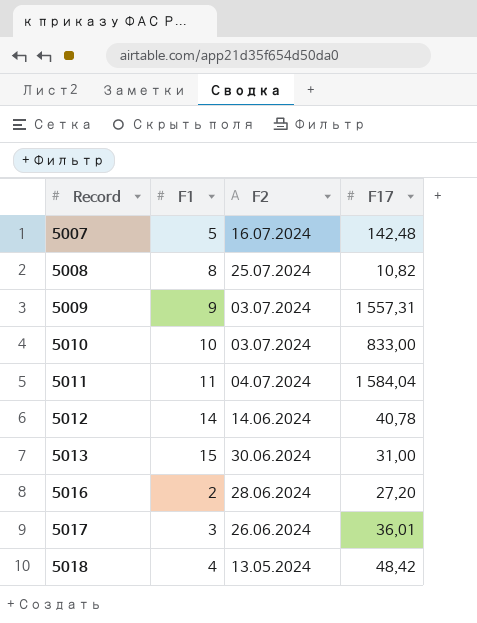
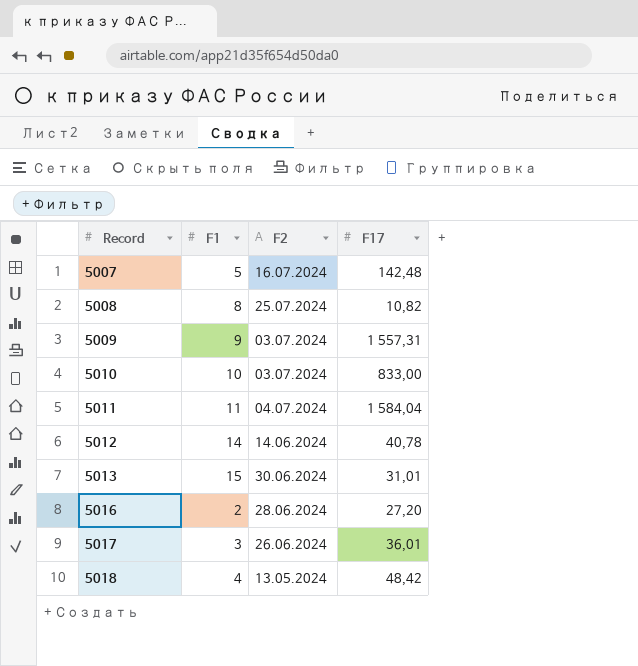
5013 | F17: 31,00 -> 31,01

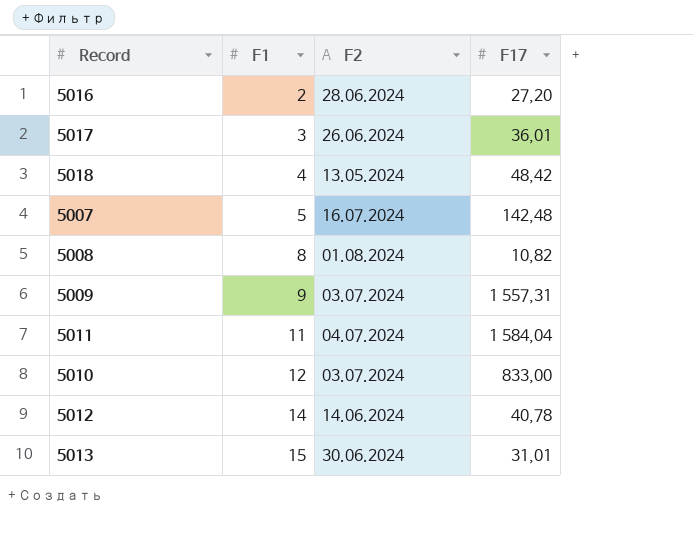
row order: Record ascending -> F1 ascending
5008 | F2: 25.07.2024 -> 01.08.2024
5010 | F1: 10 -> 12

